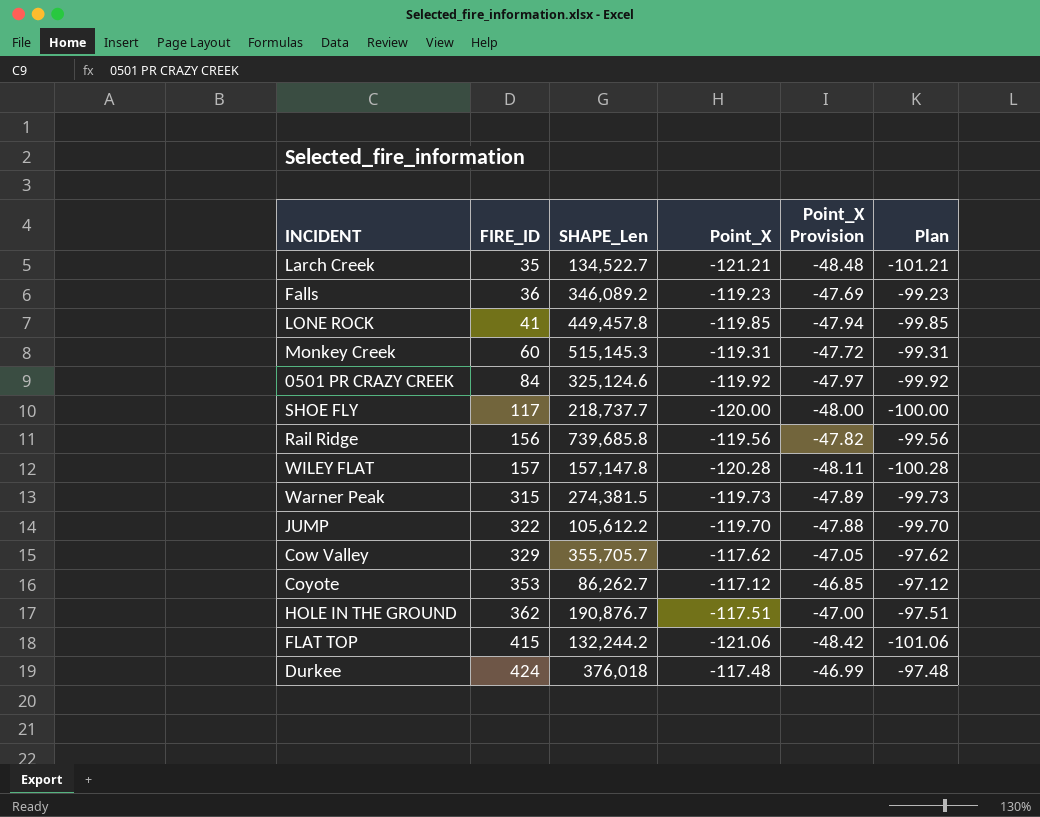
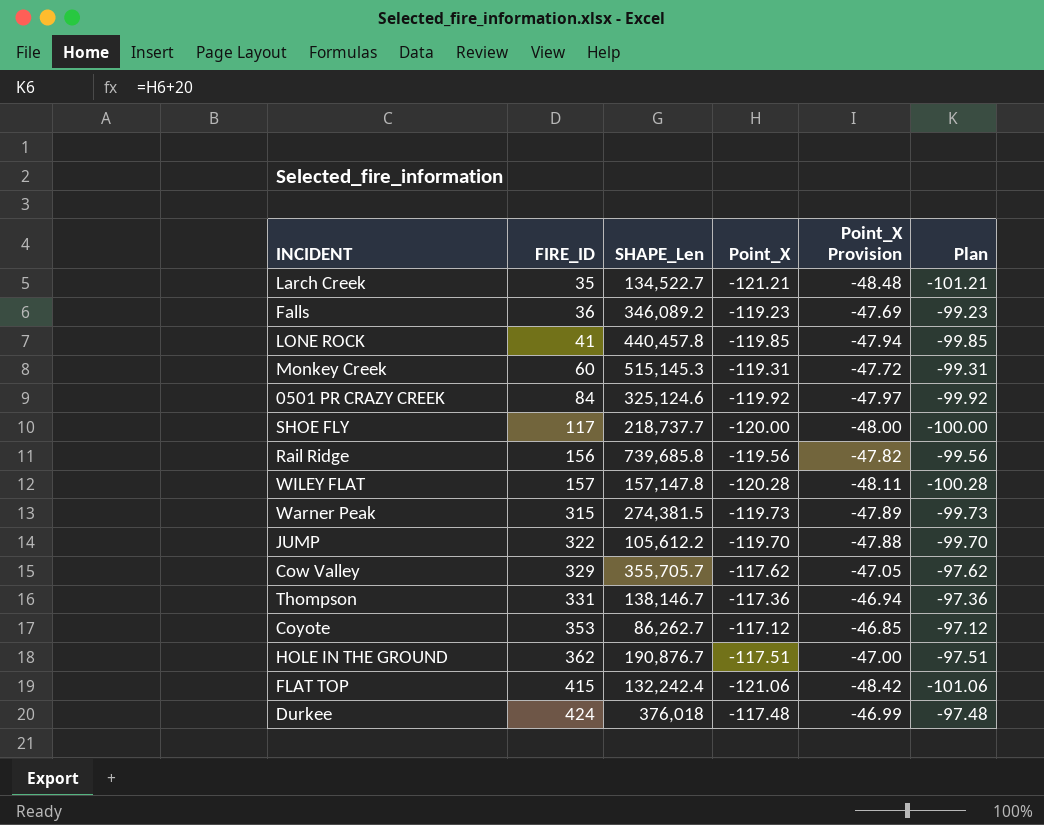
LONE ROCK | SHAPE_Len: 449,457.8 -> 440,457.8
row Thompson: none -> 331 | 138,146.7 | -117.36 | -46.94 | -97.36
FLAT TOP | SHAPE_Len: 132,244.2 -> 132,242.4

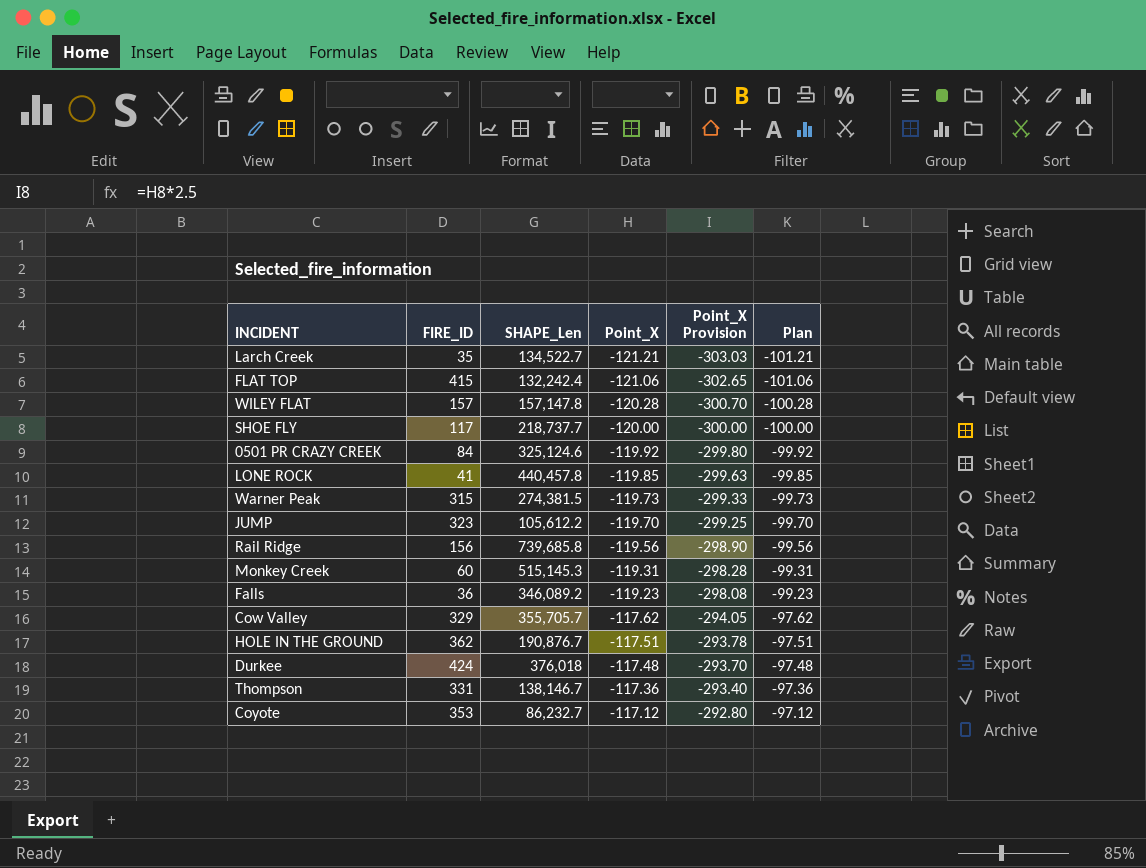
row order: FIRE_ID ascending -> Point_X ascending
column Point_X Provision | formula: [Point_X] * 0.4 -> [Point_X] * 2.5
JUMP | FIRE_ID: 322 -> 323
Coyote | SHAPE_Len: 86,262.7 -> 86,232.7

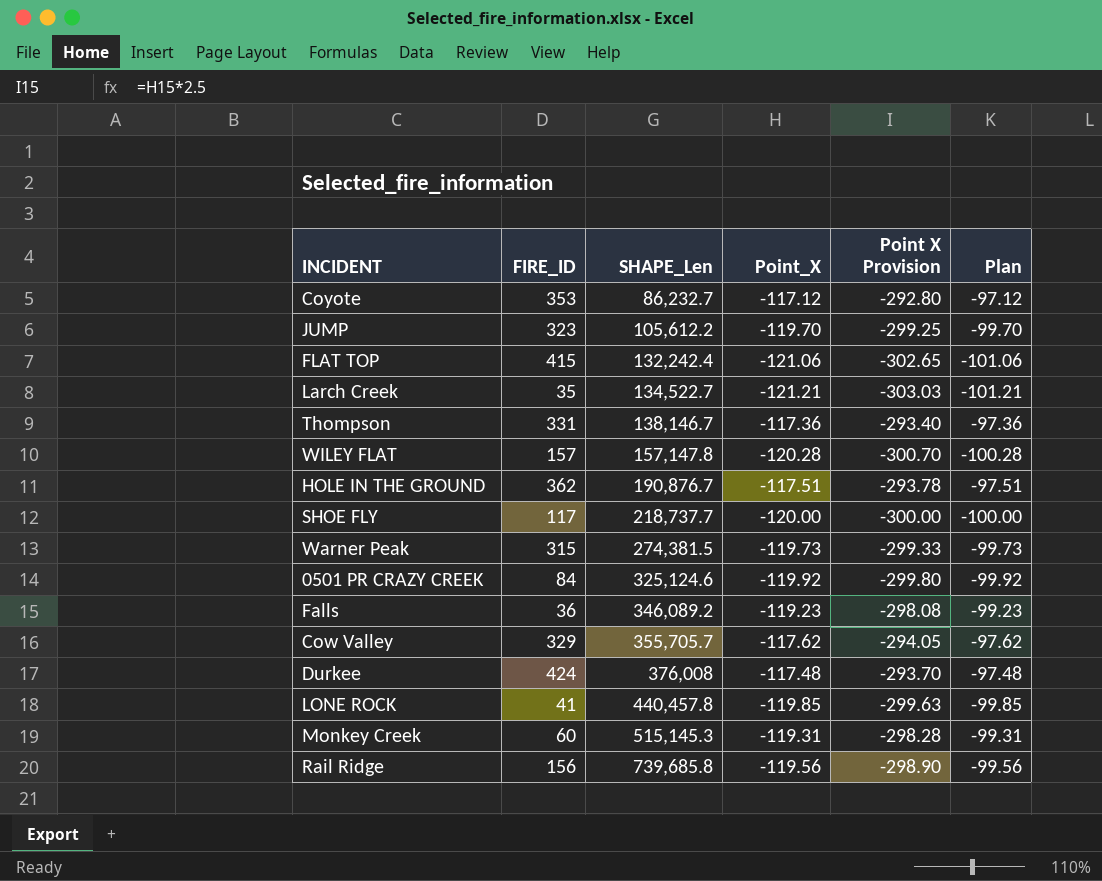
row order: Point_X ascending -> SHAPE_Len ascending
column name: Point_X Provision -> Point X Provision
Durkee | SHAPE_Len: 376,018 -> 376,008

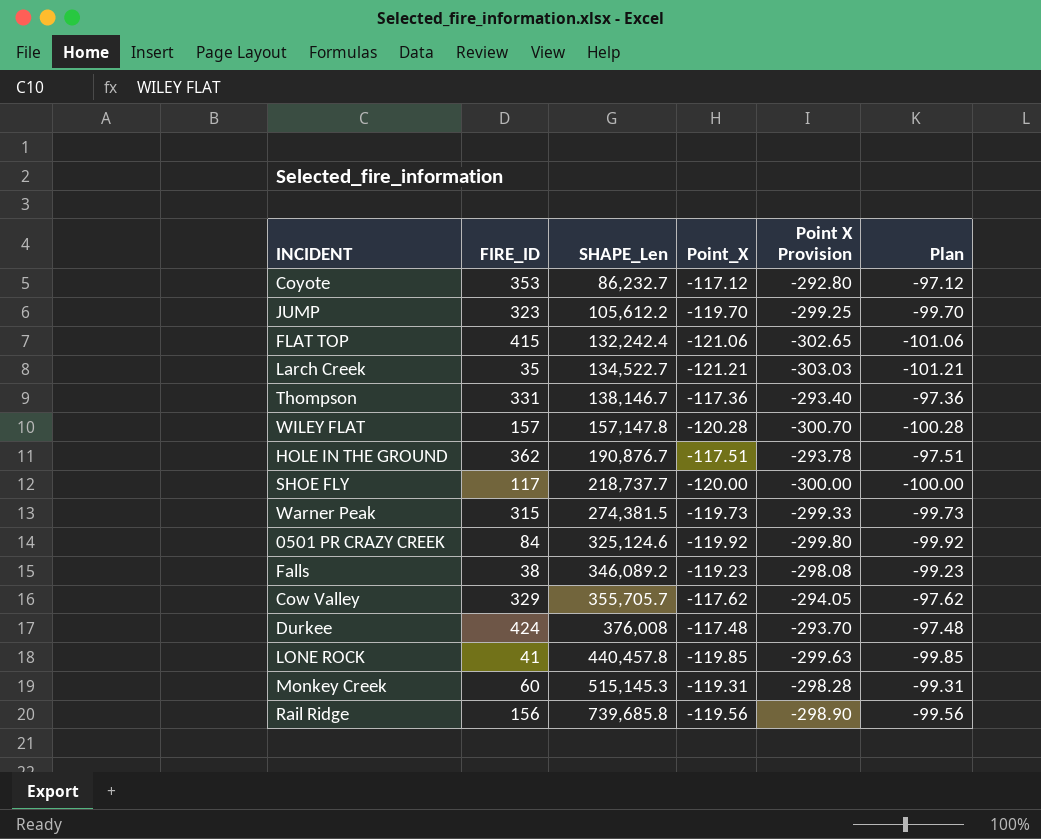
Falls | FIRE_ID: 36 -> 38

